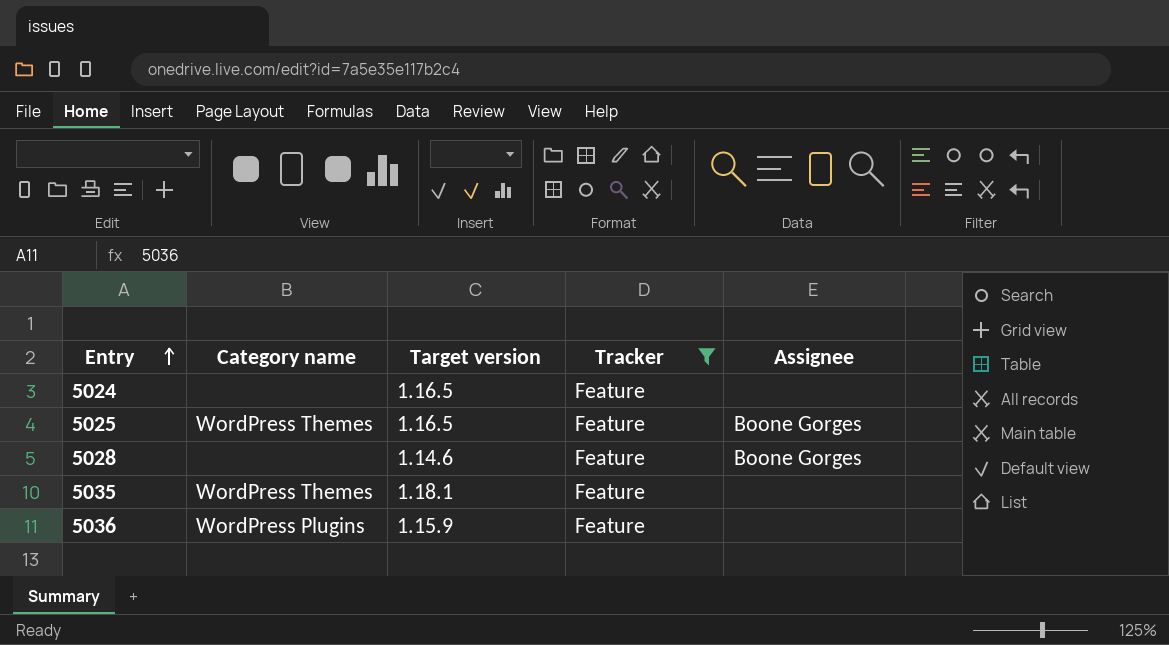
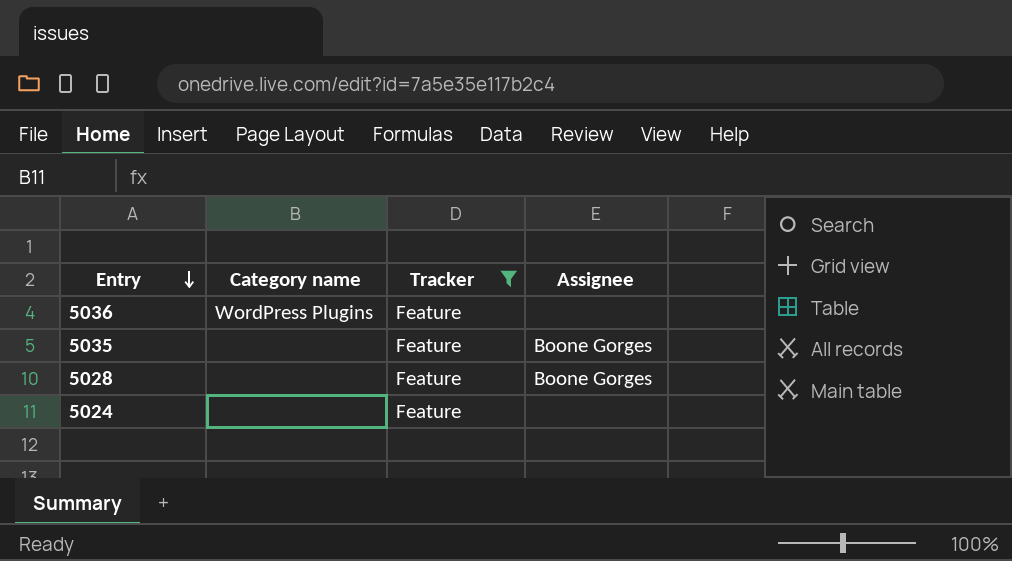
row order: Entry ascending -> Entry descending
column Target version | position: 3 -> none
row 5025: WordPress Themes | 1.16.5 | Feature | Boone Gorges -> none
5035 | Category name: WordPress Themes -> none
5035 | Assignee: none -> Boone Gorges

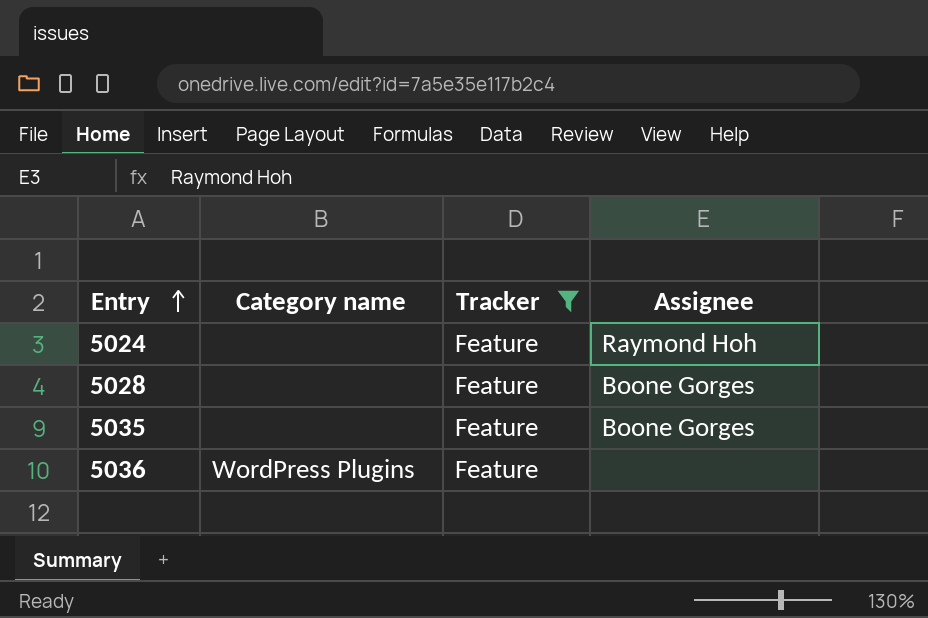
row order: Entry descending -> Entry ascending
5024 | Assignee: none -> Raymond Hoh

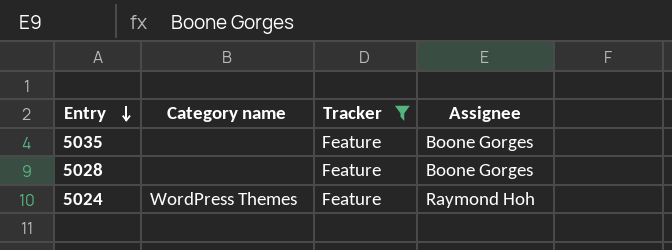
row order: Entry ascending -> Entry descending
row 5036: WordPress Plugins | Feature | none -> none
5024 | Category name: none -> WordPress Themes

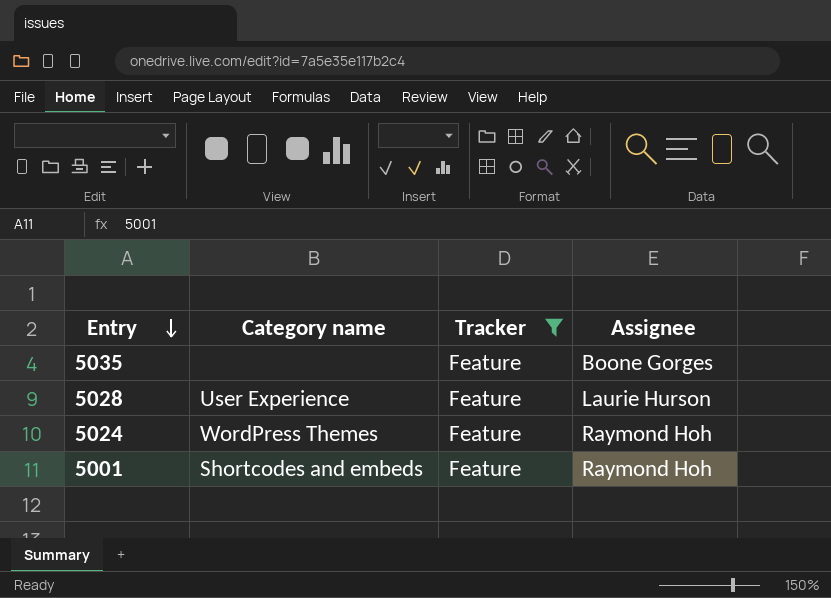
5028 | Category name: none -> User Experience
5028 | Assignee: Boone Gorges -> Laurie Hurson
row 5001: none -> Shortcodes and embeds | Feature | Raymond Hoh

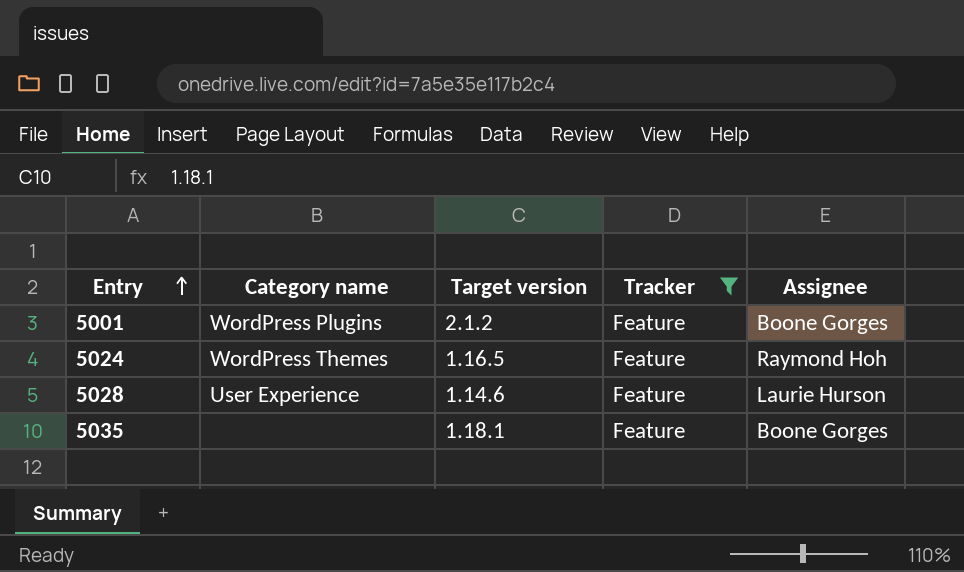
row order: Entry descending -> Entry ascending
column Target version | position: none -> 3
5001 | Category name: Shortcodes and embeds -> WordPress Plugins
5001 | Assignee: Raymond Hoh -> Boone Gorges

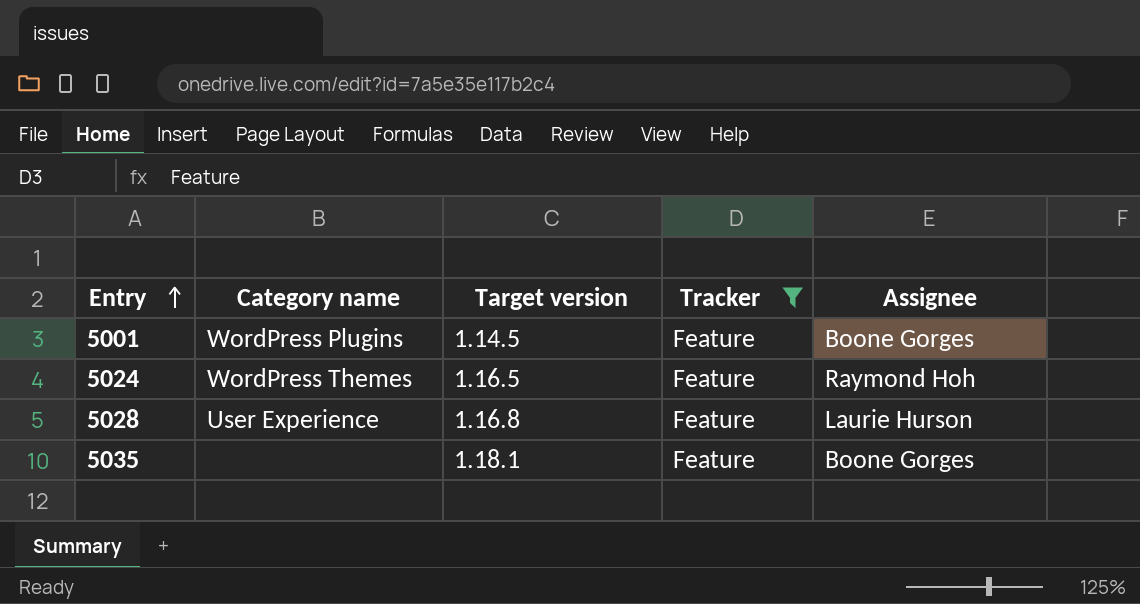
5001 | Target version: 2.1.2 -> 1.14.5
5028 | Target version: 1.14.6 -> 1.16.8

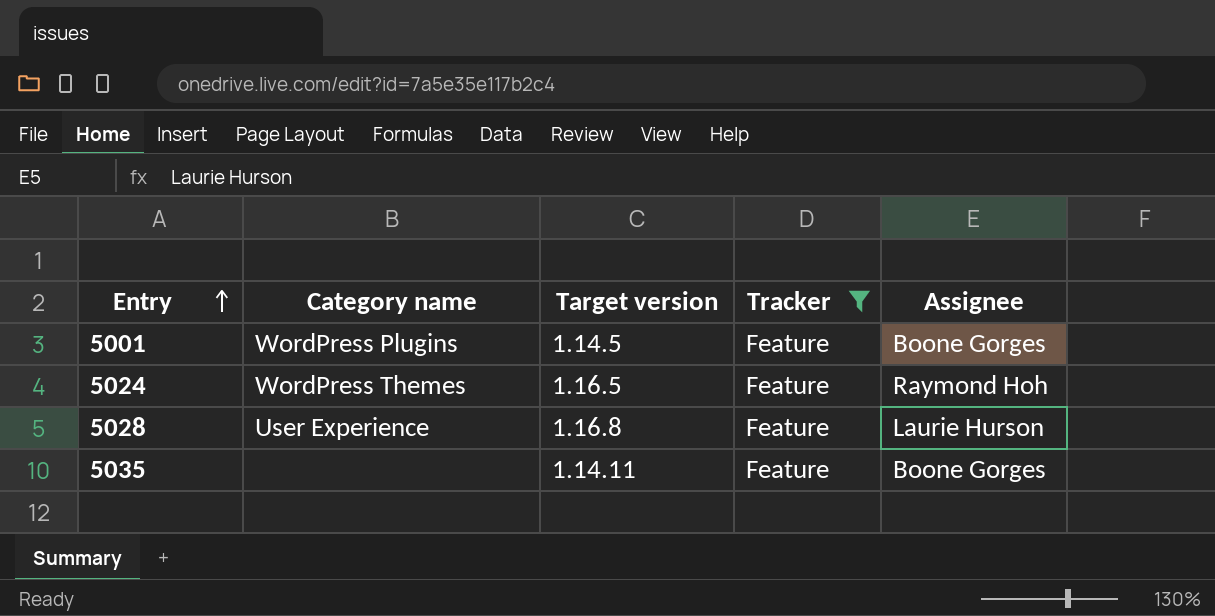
5035 | Target version: 1.18.1 -> 1.14.11

